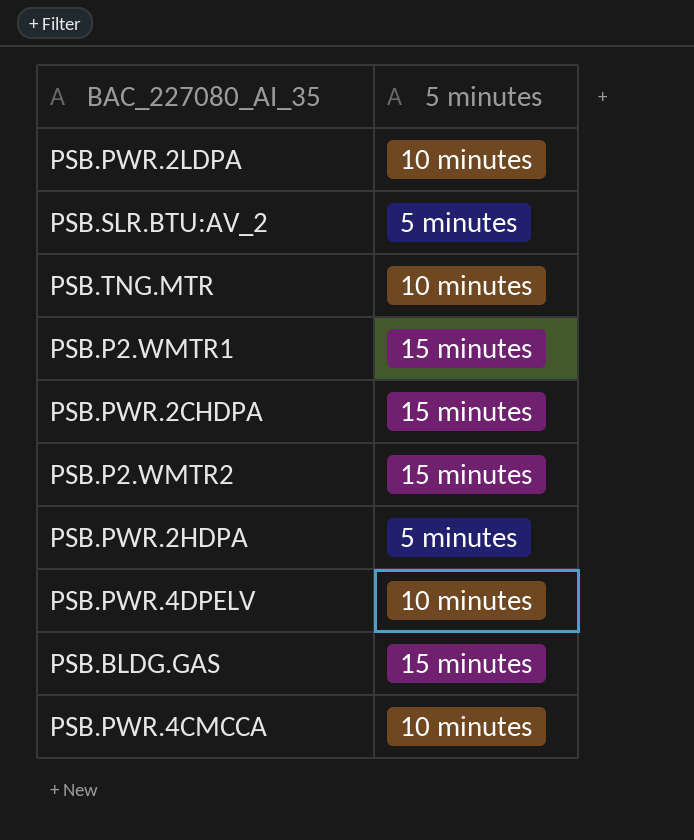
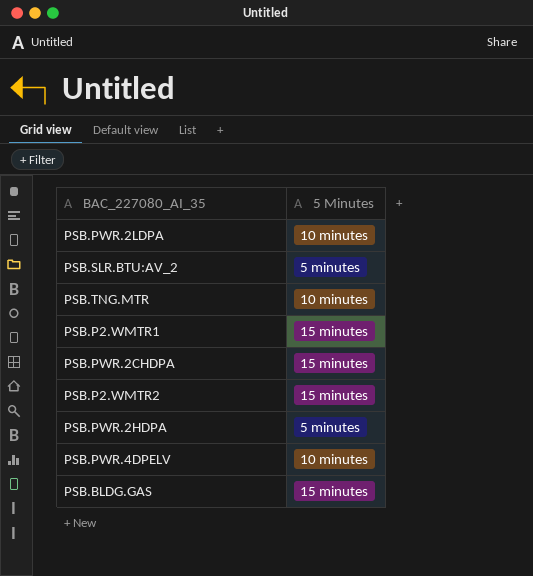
column name: 5 minutes -> 5 Minutes
row PSB.PWR.4CMCCA: 10 minutes -> none

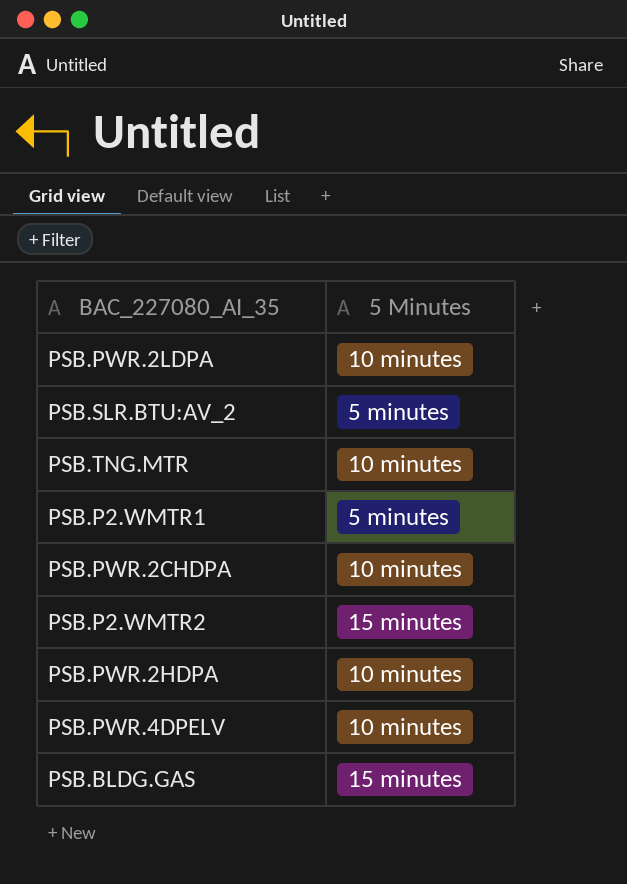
PSB.P2.WMTR1 | 5 Minutes: 15 minutes -> 5 minutes
PSB.PWR.2CHDPA | 5 Minutes: 15 minutes -> 10 minutes
PSB.PWR.2HDPA | 5 Minutes: 5 minutes -> 10 minutes

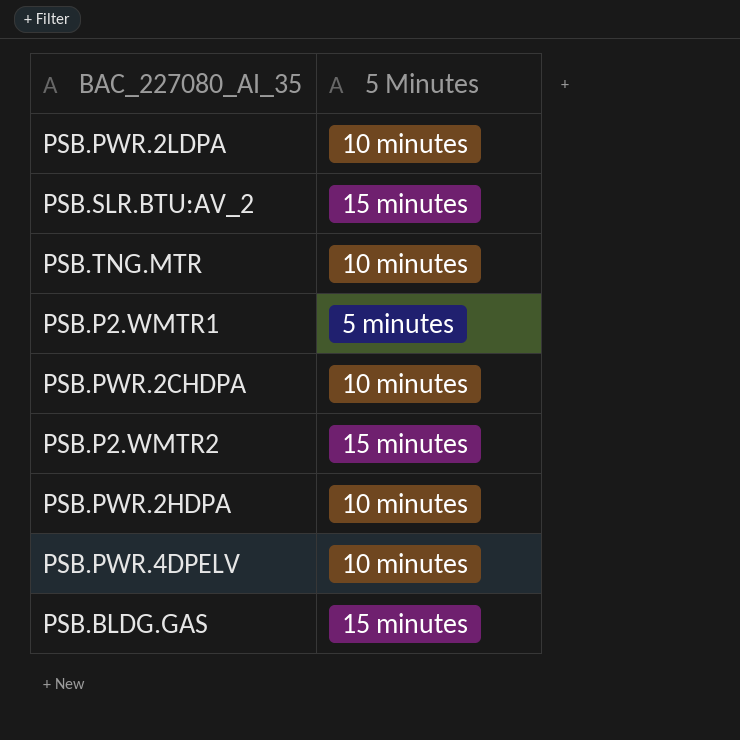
PSB.SLR.BTU:AV_2 | 5 Minutes: 5 minutes -> 15 minutes

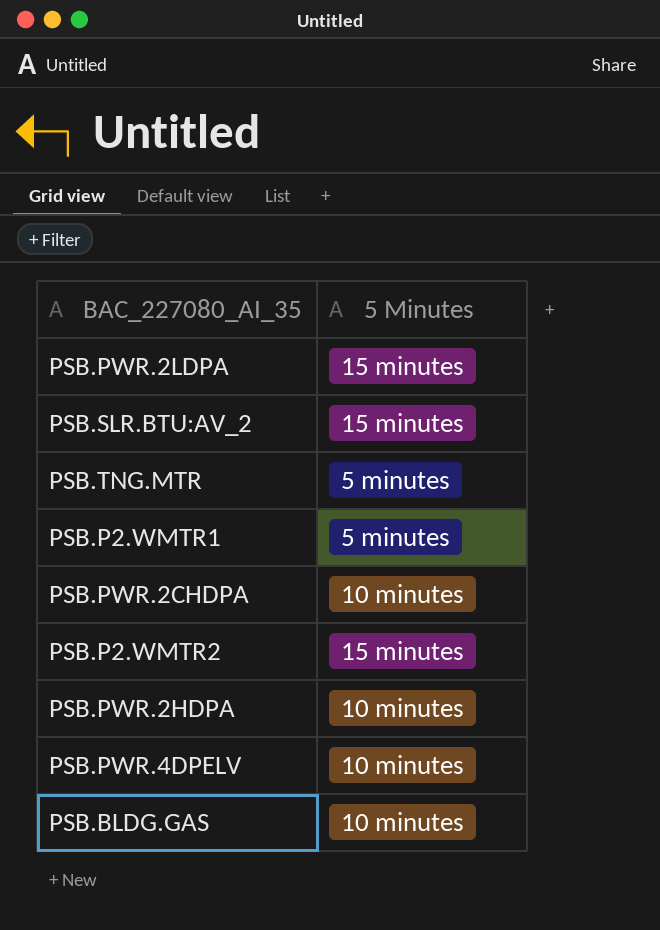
PSB.PWR.2LDPA | 5 Minutes: 10 minutes -> 15 minutes
PSB.TNG.MTR | 5 Minutes: 10 minutes -> 5 minutes
PSB.BLDG.GAS | 5 Minutes: 15 minutes -> 10 minutes

